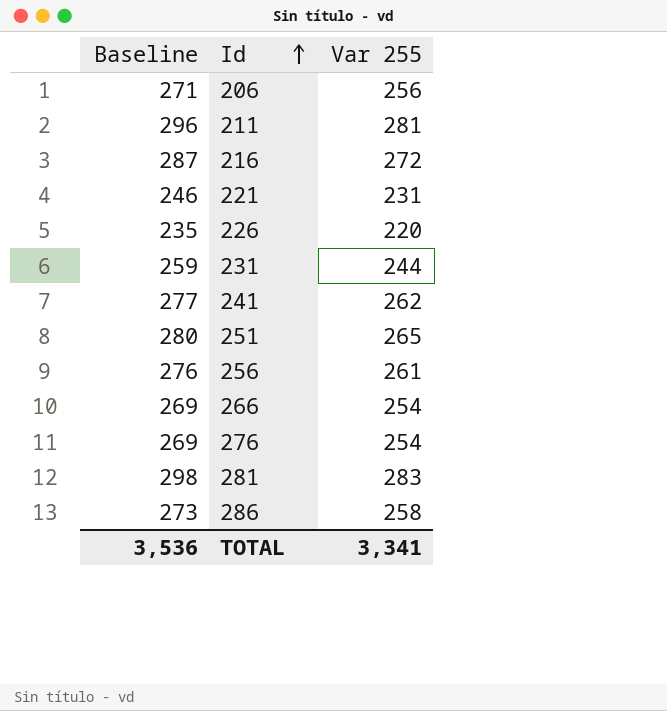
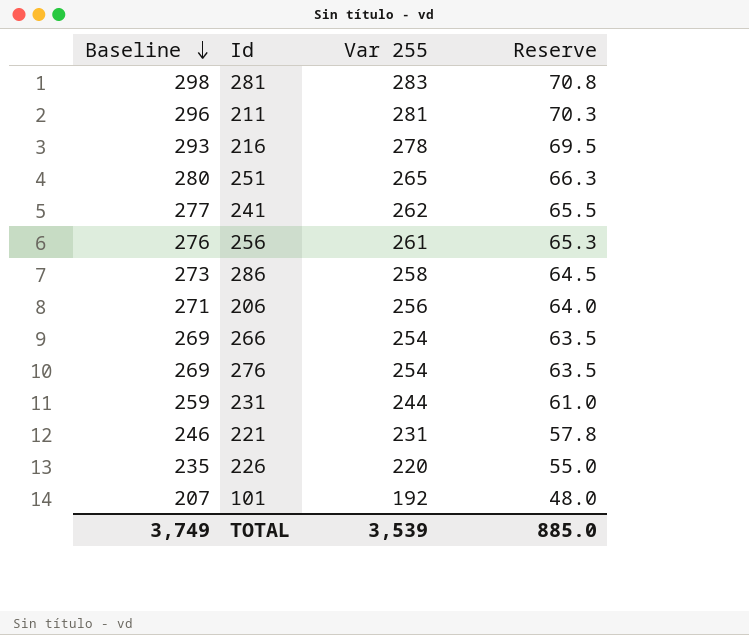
row order: Id ascending -> Baseline descending
column Reserve | formula: none -> [Var 255] * 0.25
216 | Baseline: 287 -> 293
216 | Var 255: 272 -> 278
row 101: none -> 207 | 192 | 48.0
TOTAL | Baseline: 3,536 -> 3,749
TOTAL | Var 255: 3,341 -> 3,539

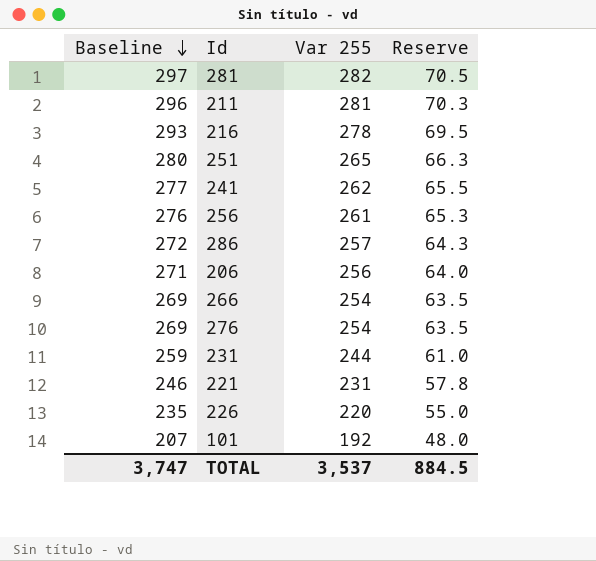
281 | Baseline: 298 -> 297
281 | Var 255: 283 -> 282
281 | Reserve: 70.8 -> 70.5
286 | Baseline: 273 -> 272
286 | Var 255: 258 -> 257
286 | Reserve: 64.5 -> 64.3
TOTAL | Baseline: 3,749 -> 3,747
TOTAL | Var 255: 3,539 -> 3,537
TOTAL | Reserve: 885.0 -> 884.5

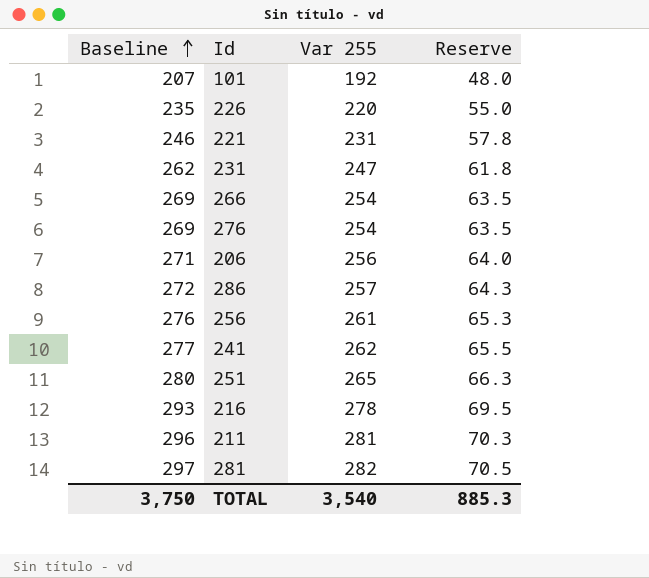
row order: Baseline descending -> Baseline ascending
231 | Baseline: 259 -> 262
231 | Var 255: 244 -> 247
231 | Reserve: 61.0 -> 61.8
TOTAL | Baseline: 3,747 -> 3,750
TOTAL | Var 255: 3,537 -> 3,540
TOTAL | Reserve: 884.5 -> 885.3

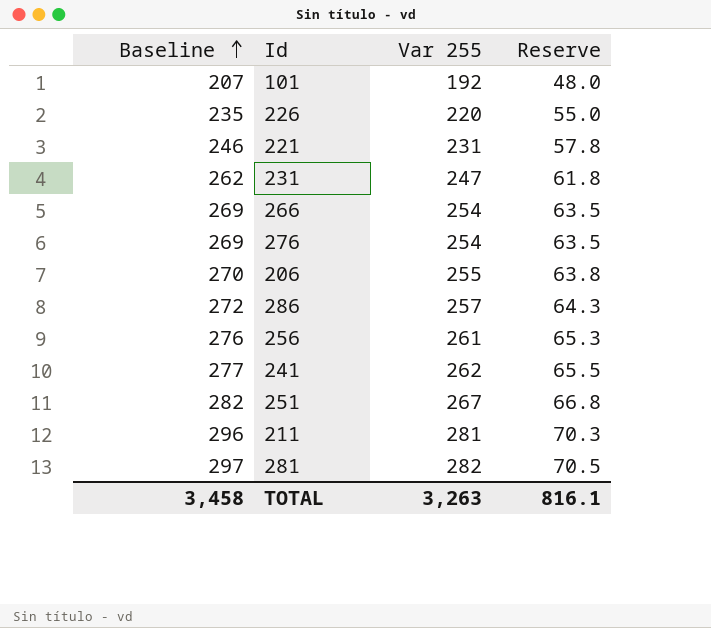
row 216: 293 | 278 | 69.5 -> none
206 | Baseline: 271 -> 270
206 | Var 255: 256 -> 255
206 | Reserve: 64.0 -> 63.8
251 | Baseline: 280 -> 282
251 | Var 255: 265 -> 267
251 | Reserve: 66.3 -> 66.8
TOTAL | Baseline: 3,750 -> 3,458
TOTAL | Var 255: 3,540 -> 3,263
TOTAL | Reserve: 885.3 -> 816.1

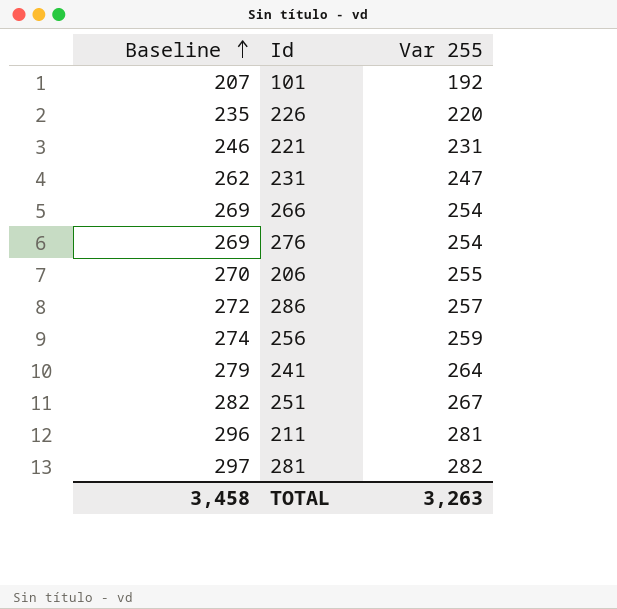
column Reserve | formula: [Var 255] * 0.25 -> none
256 | Baseline: 276 -> 274
256 | Var 255: 261 -> 259
241 | Baseline: 277 -> 279
241 | Var 255: 262 -> 264

